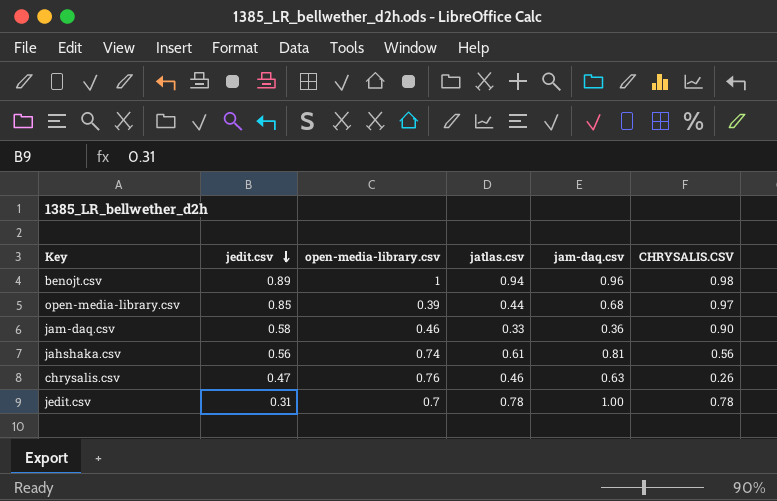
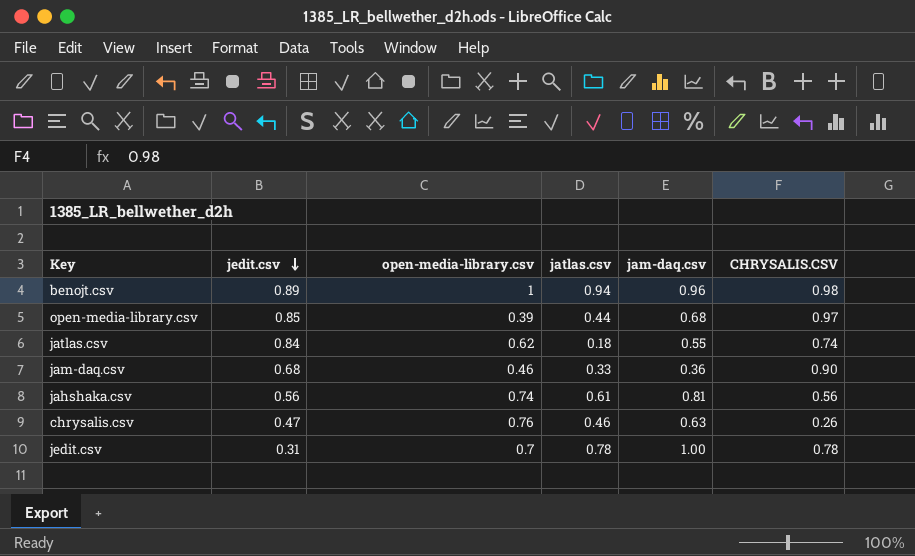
row jatlas.csv: none -> 0.84 | 0.62 | 0.18 | 0.55 | 0.74
jam-daq.csv | jedit.csv: 0.58 -> 0.68

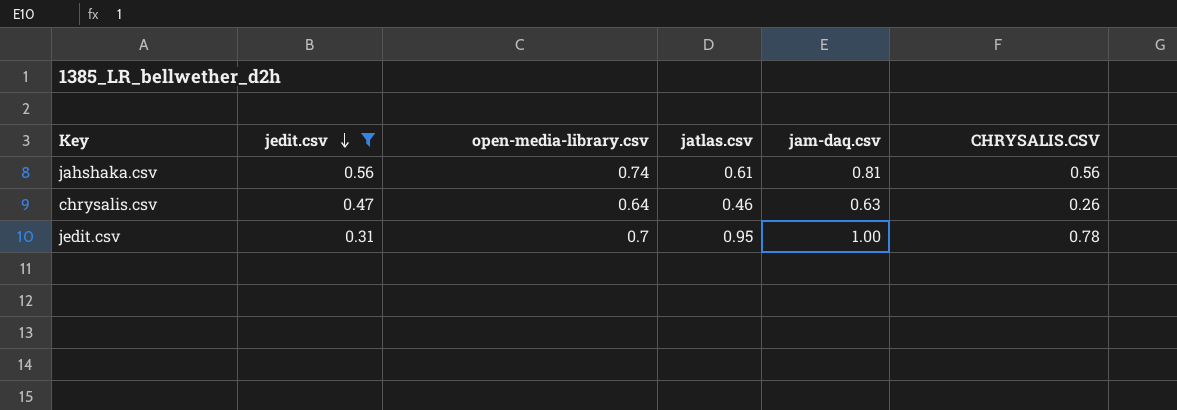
filter: none -> jedit.csv <= 0.56
chrysalis.csv | open-media-library.csv: 0.76 -> 0.64
jedit.csv | jatlas.csv: 0.78 -> 0.95

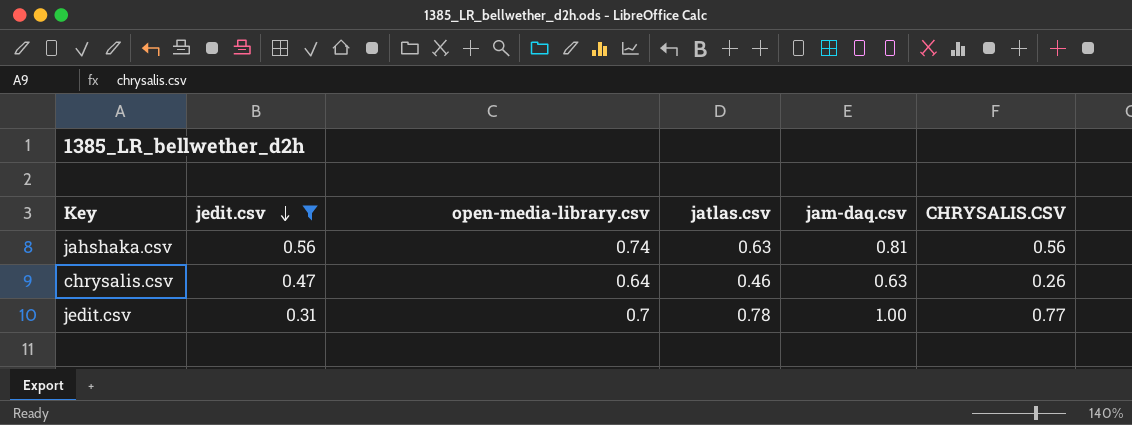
jahshaka.csv | jatlas.csv: 0.61 -> 0.63
jedit.csv | jatlas.csv: 0.95 -> 0.78
jedit.csv | CHRYSALIS.CSV: 0.78 -> 0.77

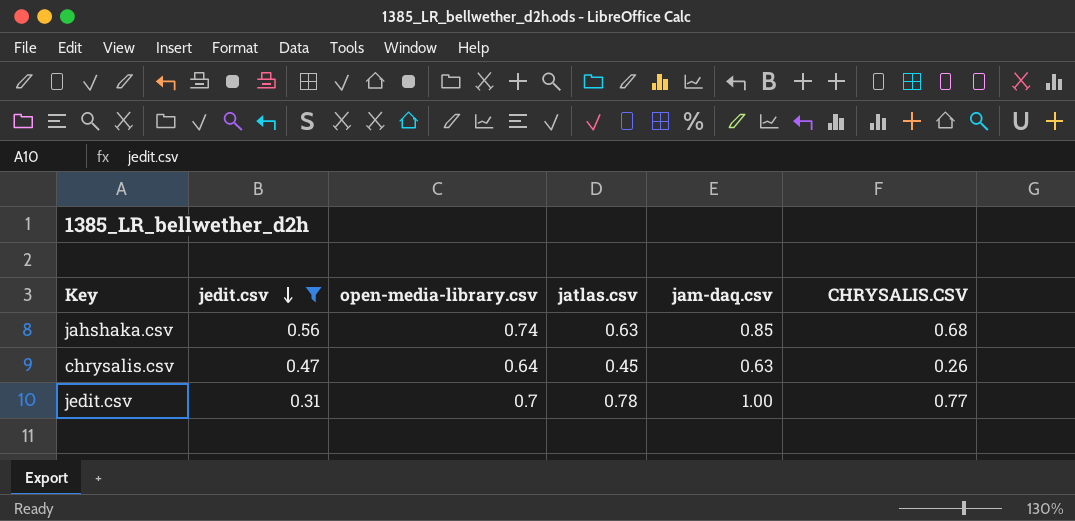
jahshaka.csv | jam-daq.csv: 0.81 -> 0.85
jahshaka.csv | CHRYSALIS.CSV: 0.56 -> 0.68
chrysalis.csv | jatlas.csv: 0.46 -> 0.45

